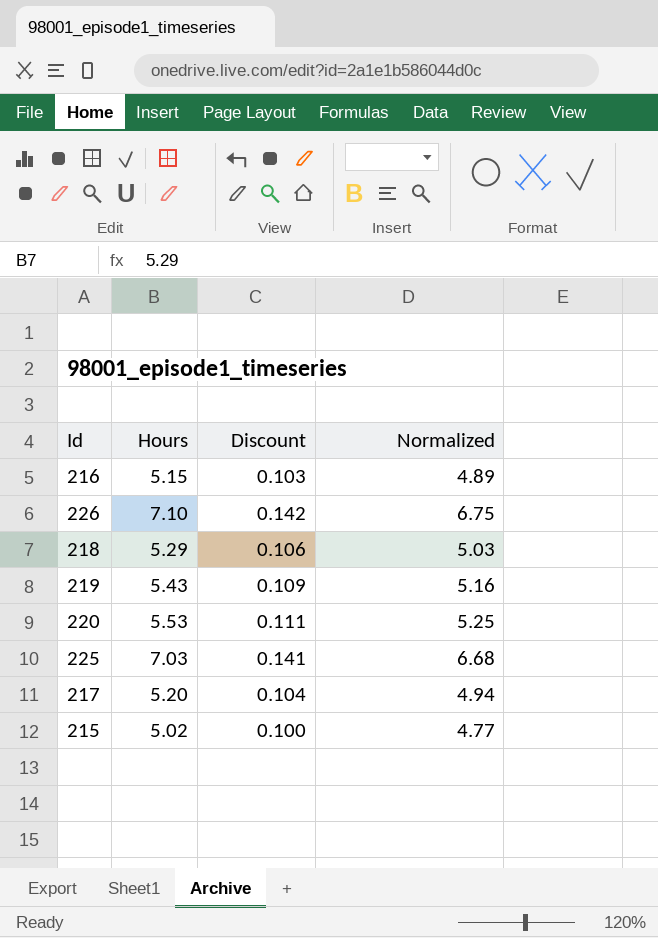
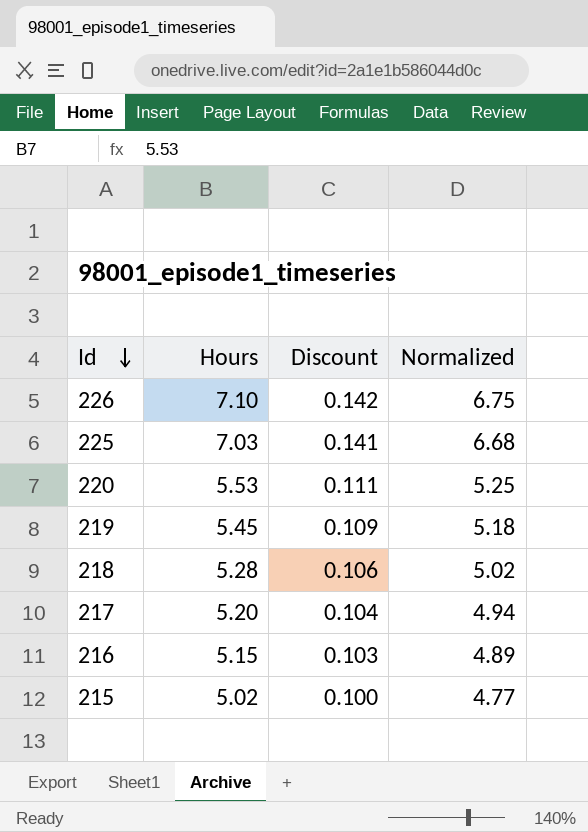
row order: none -> Id descending
219 | Hours: 5.43 -> 5.45
219 | Normalized: 5.16 -> 5.18
218 | Hours: 5.29 -> 5.28
218 | Normalized: 5.03 -> 5.02

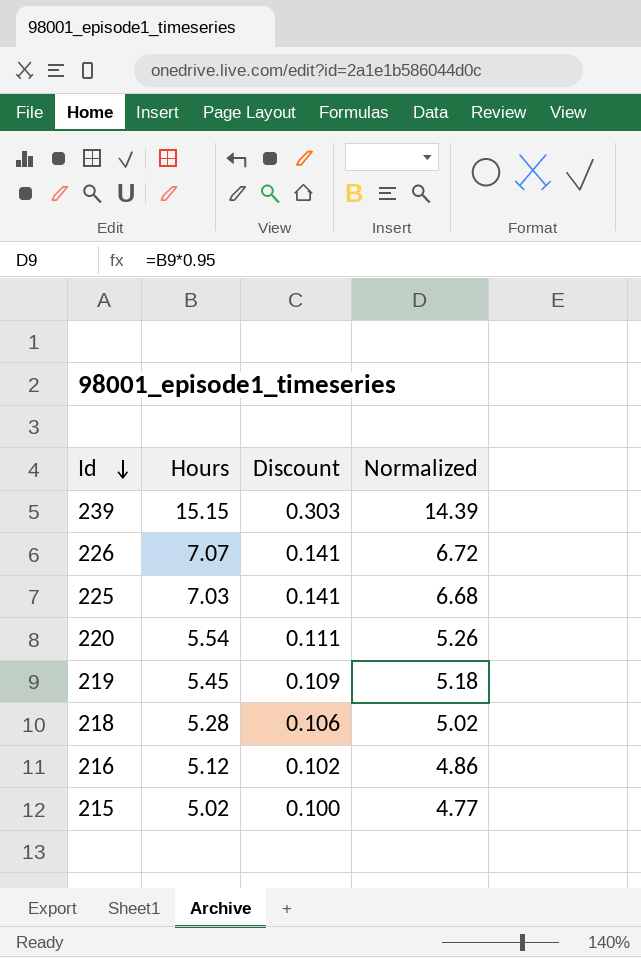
row 217: 5.20 | 0.104 | 4.94 -> none
row 239: none -> 15.15 | 0.303 | 14.39
226 | Hours: 7.10 -> 7.07
226 | Discount: 0.142 -> 0.141
226 | Normalized: 6.75 -> 6.72
220 | Hours: 5.53 -> 5.54
220 | Normalized: 5.25 -> 5.26
216 | Hours: 5.15 -> 5.12
216 | Discount: 0.103 -> 0.102
216 | Normalized: 4.89 -> 4.86

